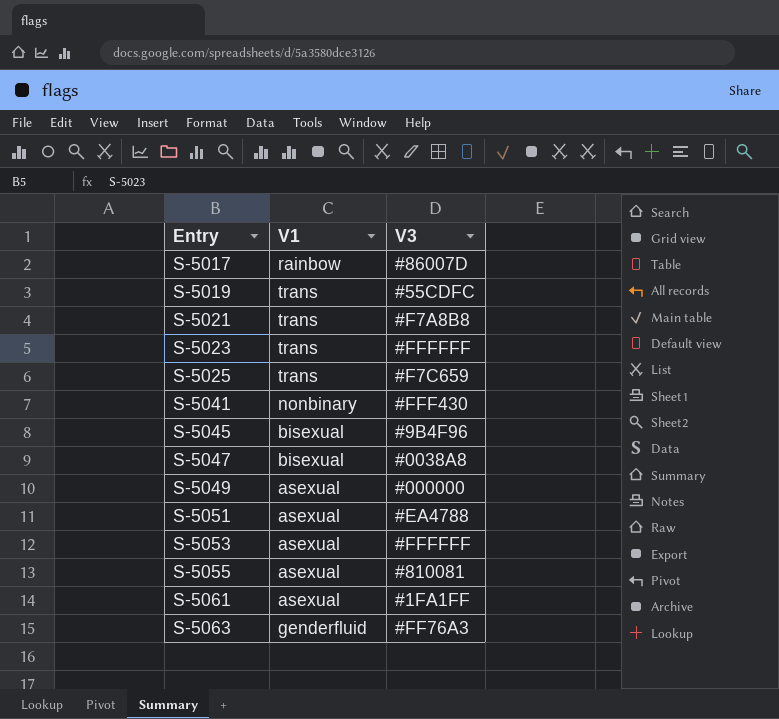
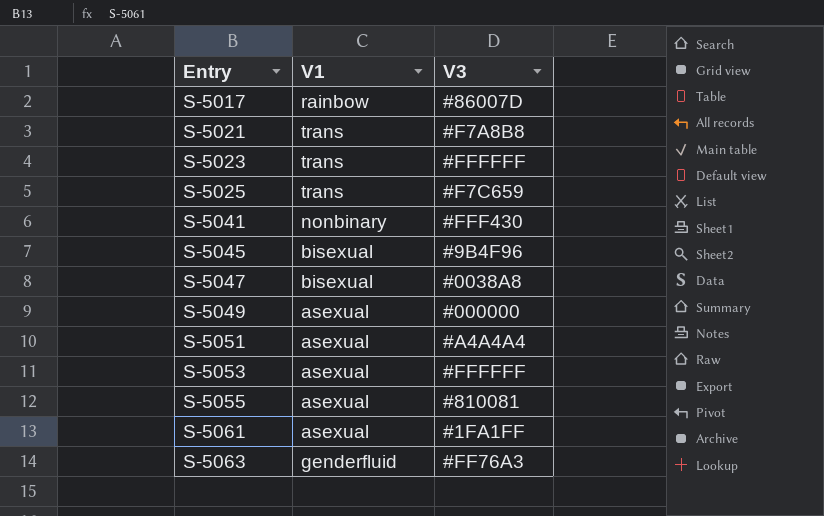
row S-5019: trans | #55CDFC -> none
S-5051 | V3: #EA4788 -> #A4A4A4

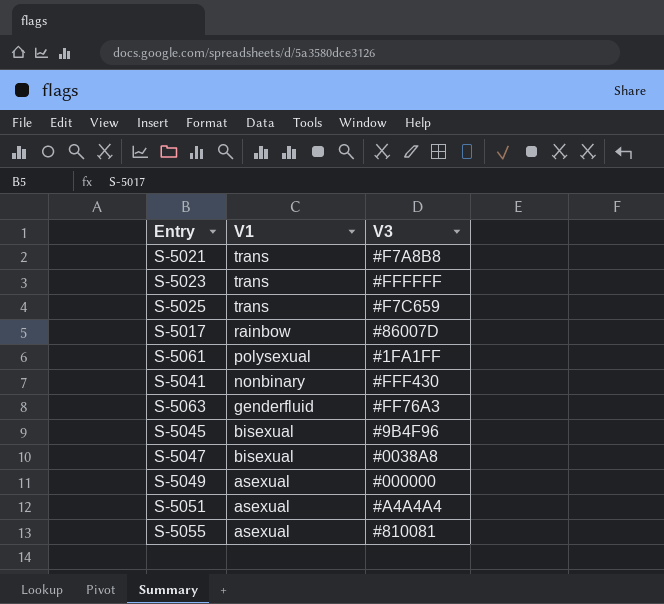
row order: Entry ascending -> V1 descending
row S-5053: asexual | #FFFFFF -> none
S-5061 | V1: asexual -> polysexual

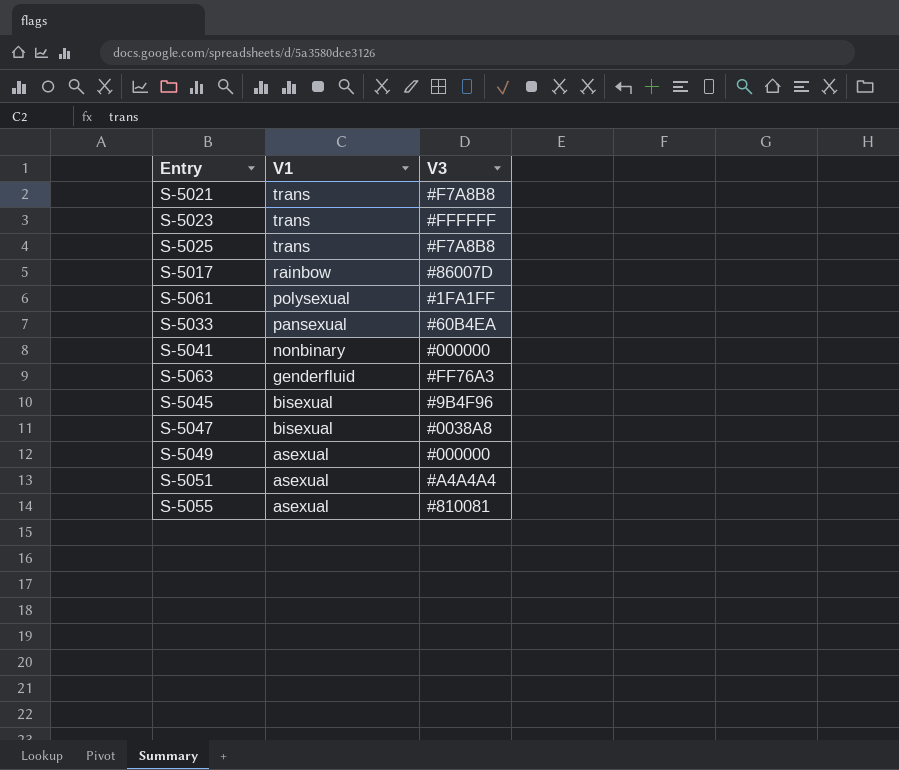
S-5025 | V3: #F7C659 -> #F7A8B8
row S-5033: none -> pansexual | #60B4EA
S-5041 | V3: #FFF430 -> #000000

